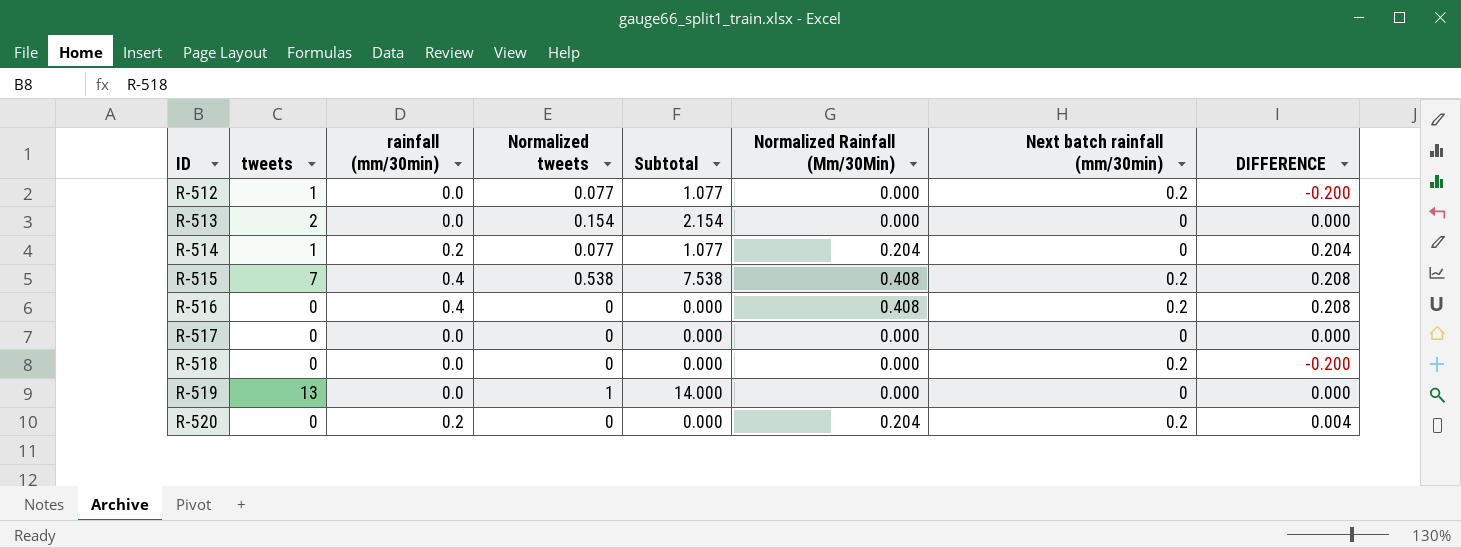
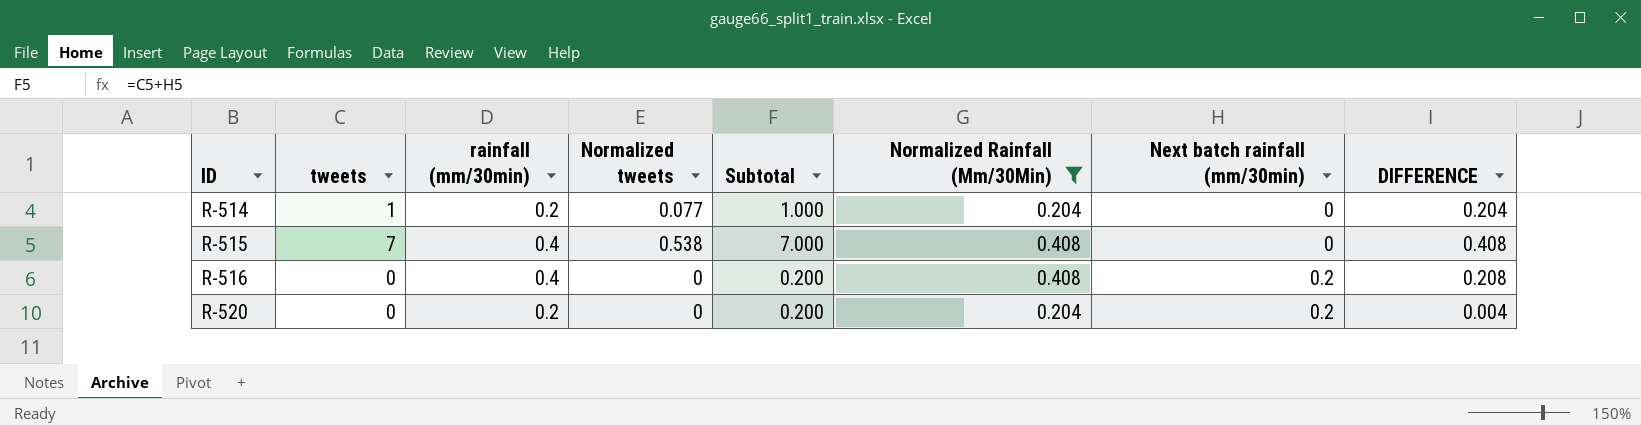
filter: none -> Normalized Rainfall (Mm/30Min) != 0.000
column Subtotal | formula: [tweets] + [Normalized tweets] -> [tweets] + [Next batch rainfall (mm/30min)]
R-515 | Next batch rainfall (mm/30min): 0.2 -> 0
R-515 | DIFFERENCE: 0.208 -> 0.408

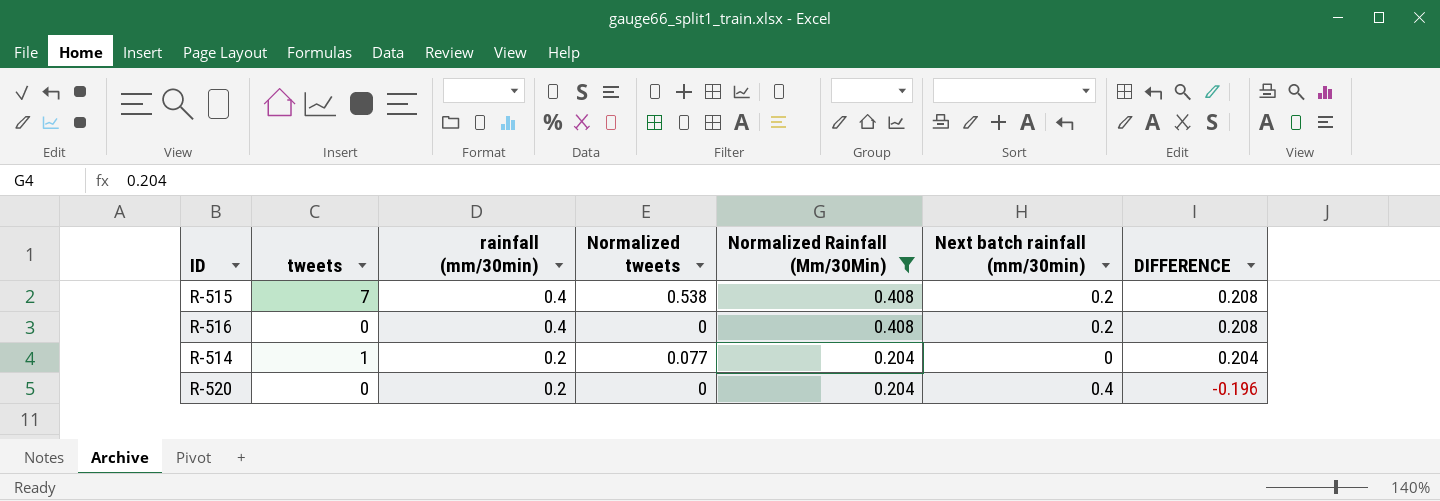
row order: ID ascending -> rainfall (mm/30min) descending
column Subtotal | formula: [tweets] + [Next batch rainfall (mm/30min)] -> none
R-515 | Next batch rainfall (mm/30min): 0 -> 0.2
R-515 | DIFFERENCE: 0.408 -> 0.208
R-520 | Next batch rainfall (mm/30min): 0.2 -> 0.4
R-520 | DIFFERENCE: 0.004 -> -0.196

